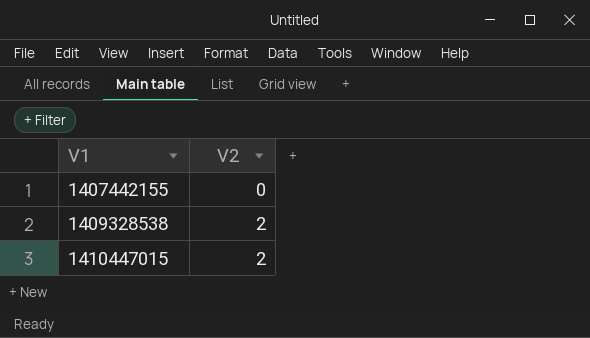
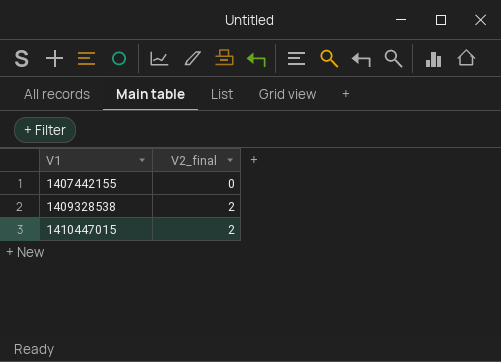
column name: V2 -> V2_final

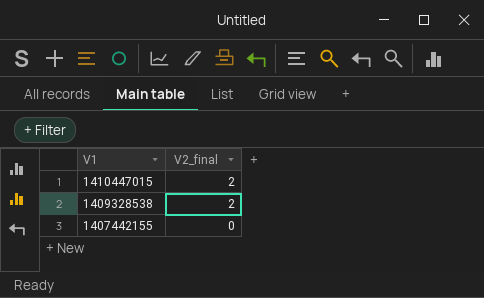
row order: V1 ascending -> V1 descending

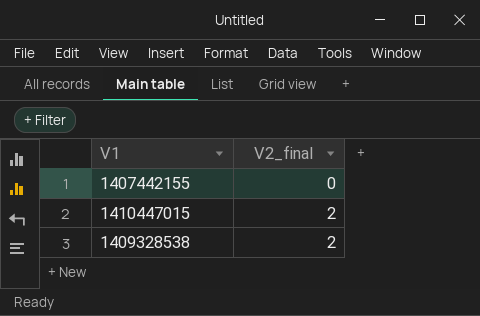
row order: V1 descending -> V2_final ascending

